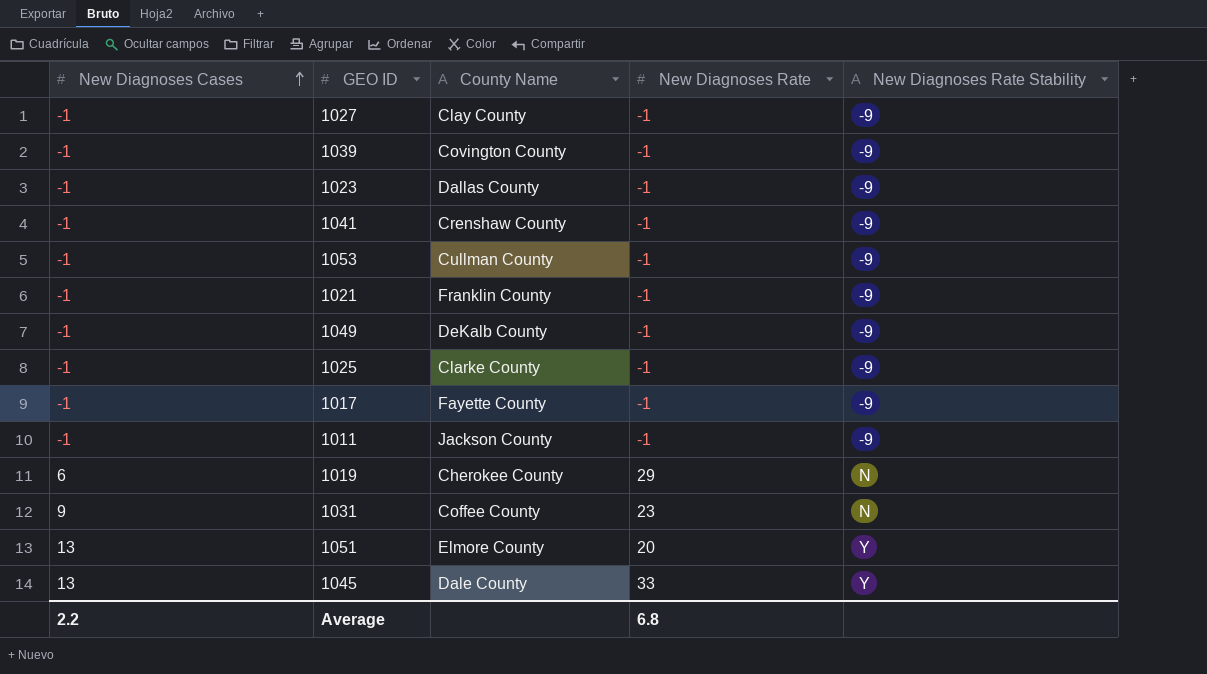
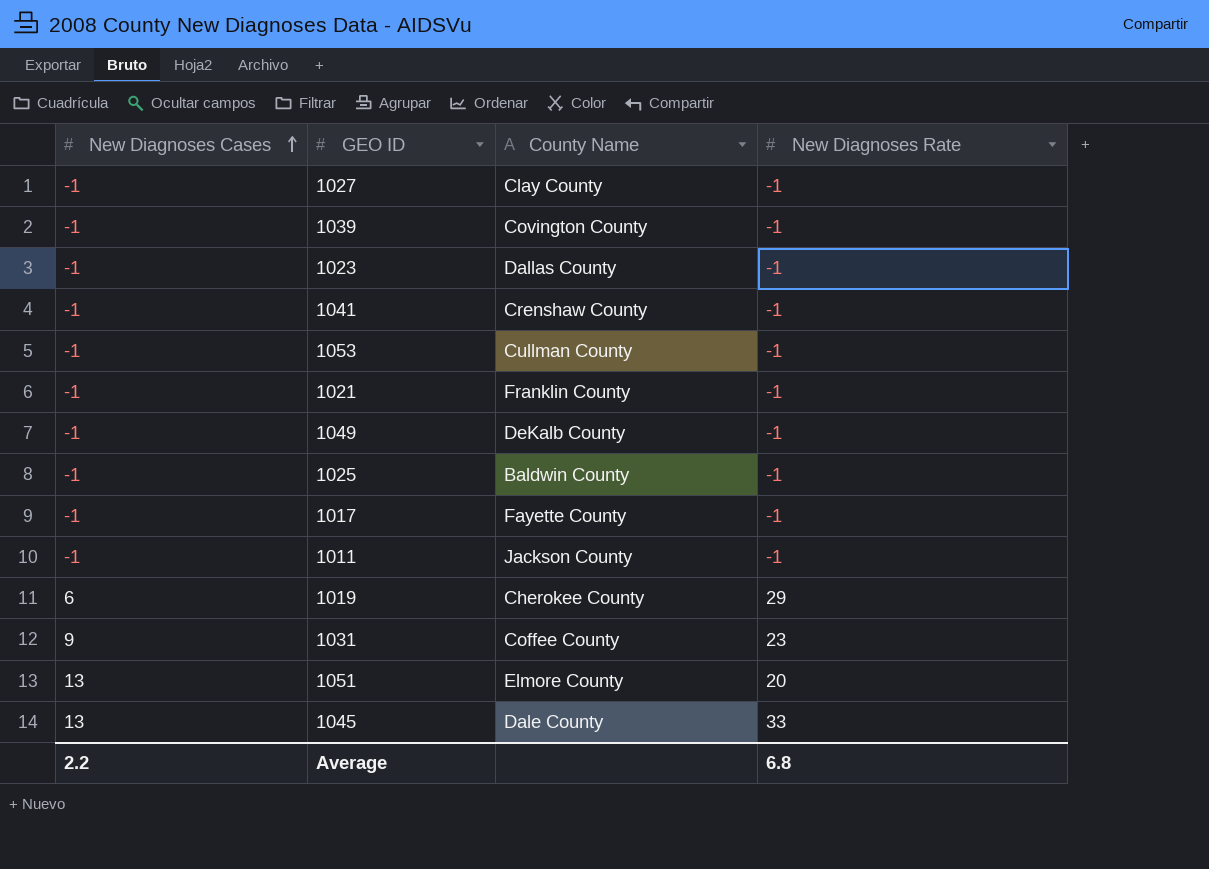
column New Diagnoses Rate Stability | position: 5 -> none
1025 | County Name: Clarke County -> Baldwin County

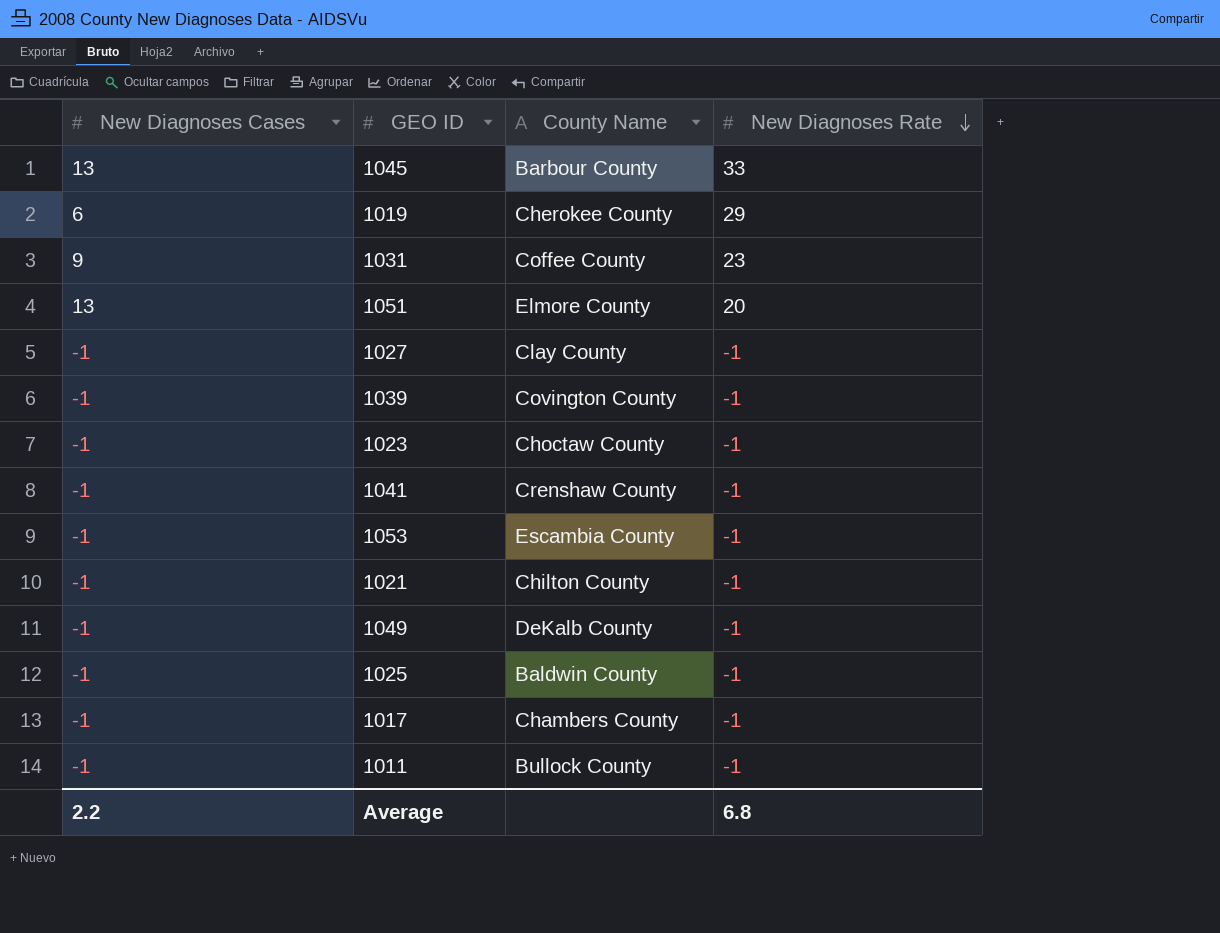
row order: New Diagnoses Cases ascending -> New Diagnoses Rate descending
1045 | County Name: Dale County -> Barbour County
1023 | County Name: Dallas County -> Choctaw County
1053 | County Name: Cullman County -> Escambia County
1021 | County Name: Franklin County -> Chilton County
1017 | County Name: Fayette County -> Chambers County
1011 | County Name: Jackson County -> Bullock County

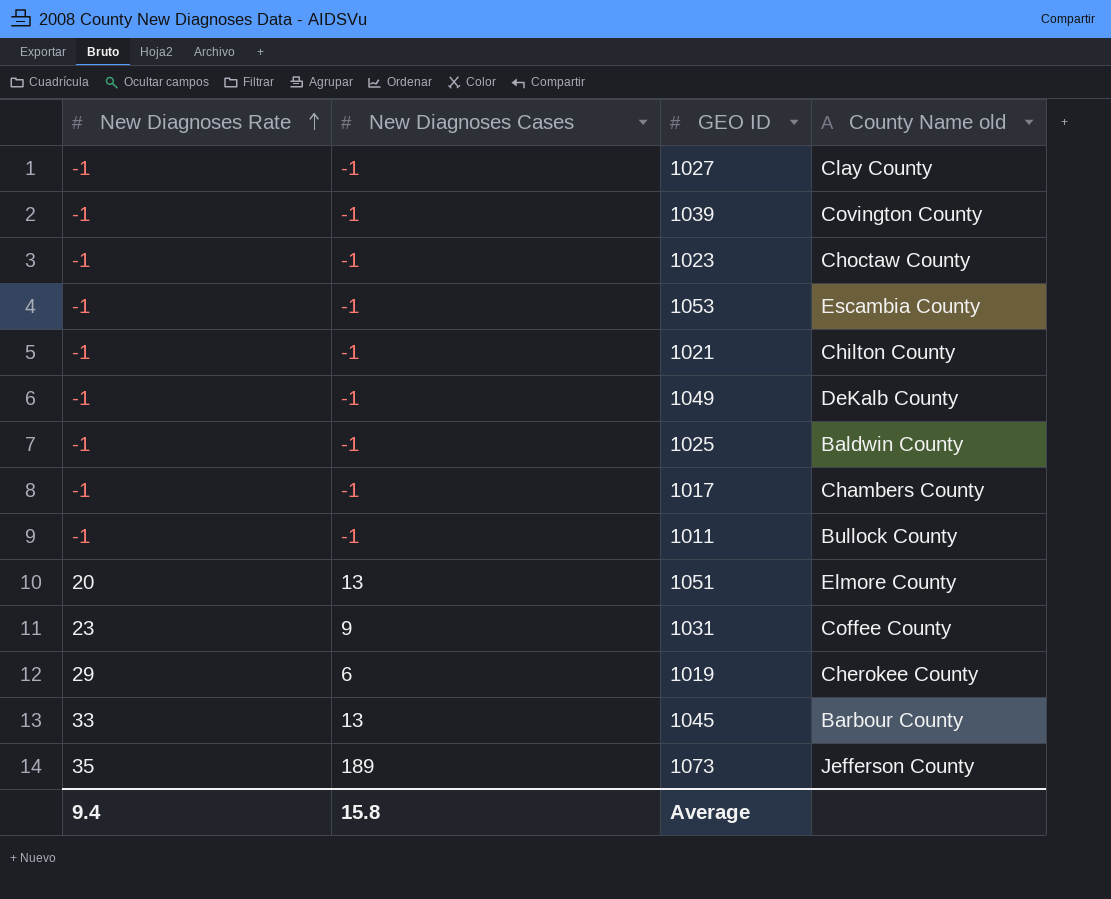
row order: New Diagnoses Rate descending -> New Diagnoses Rate ascending
column New Diagnoses Rate | position: 4 -> 1
column name: County Name -> County Name old
row 1041: -1 | Crenshaw County | -1 -> none
row 1073: none -> 35 | 189 | Jefferson County
Average | New Diagnoses Rate: 6.8 -> 9.4
Average | New Diagnoses Cases: 2.2 -> 15.8

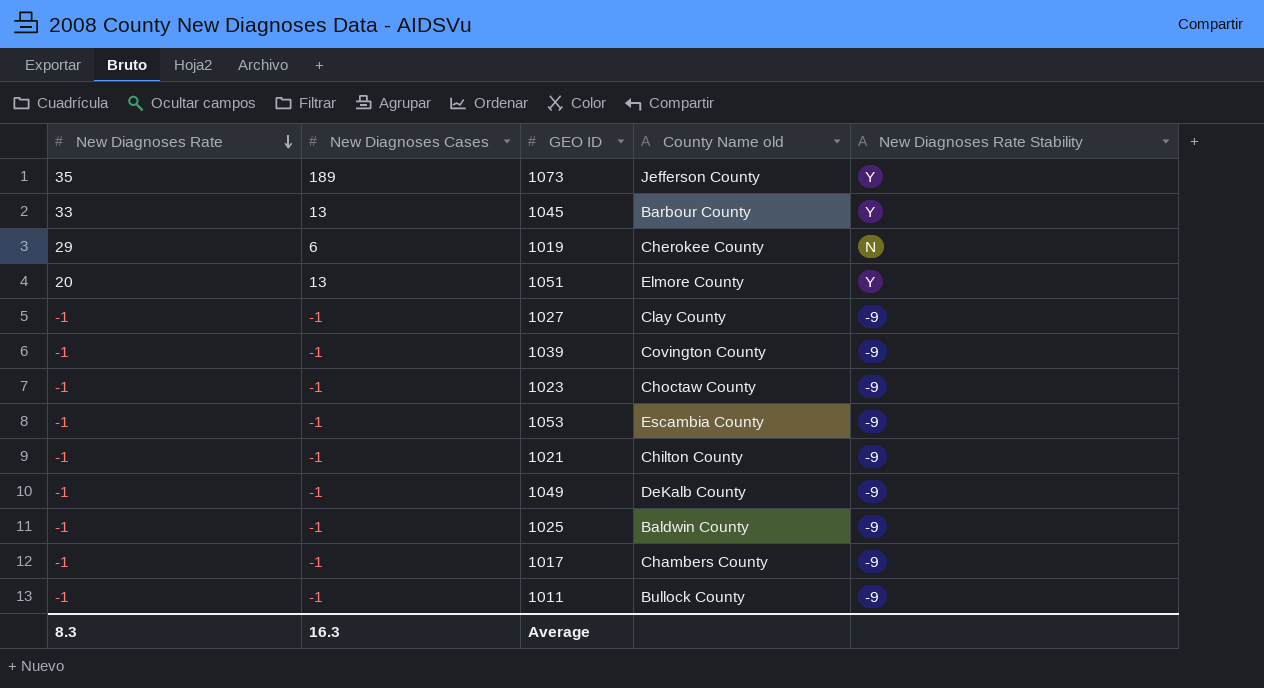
row order: New Diagnoses Rate ascending -> New Diagnoses Rate descending
column New Diagnoses Rate Stability | position: none -> 5
row 1031: 23 | 9 | Coffee County -> none
Average | New Diagnoses Rate: 9.4 -> 8.3
Average | New Diagnoses Cases: 15.8 -> 16.3

